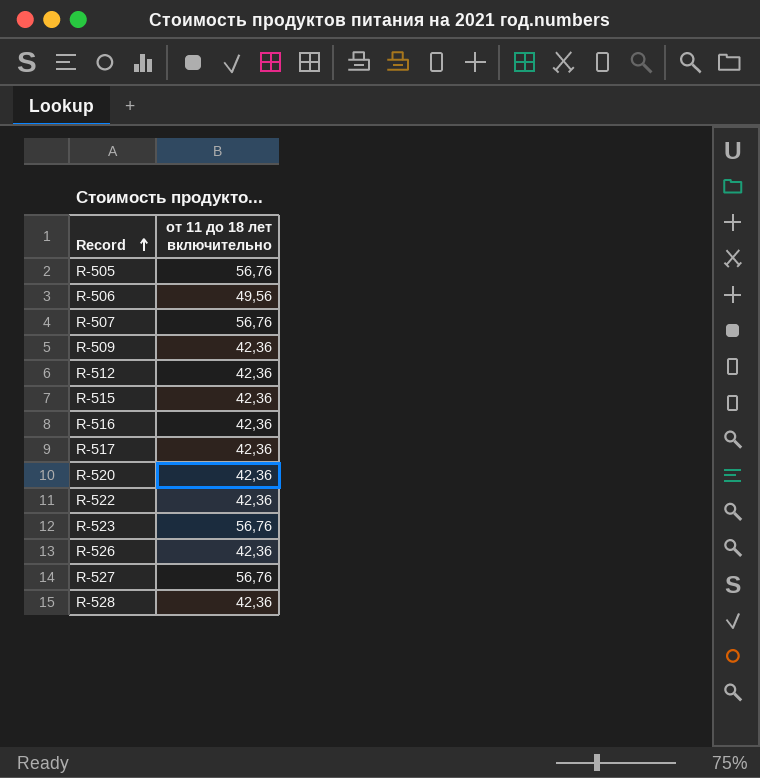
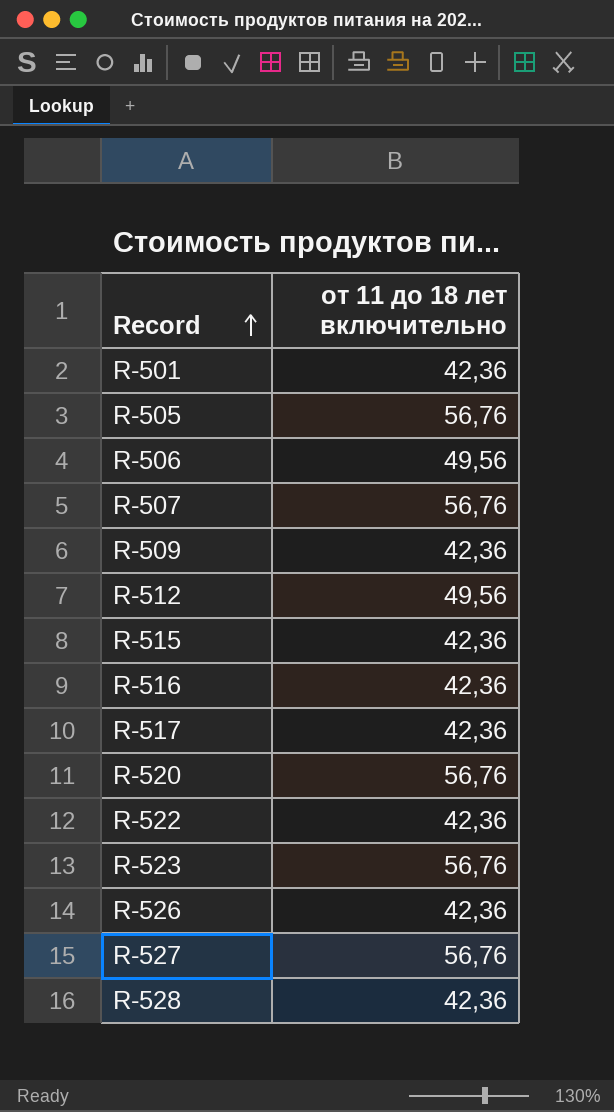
row R-501: none -> 42,36
R-512 | от 11 до 18 лет включительно: 42,36 -> 49,56
R-520 | от 11 до 18 лет включительно: 42,36 -> 56,76

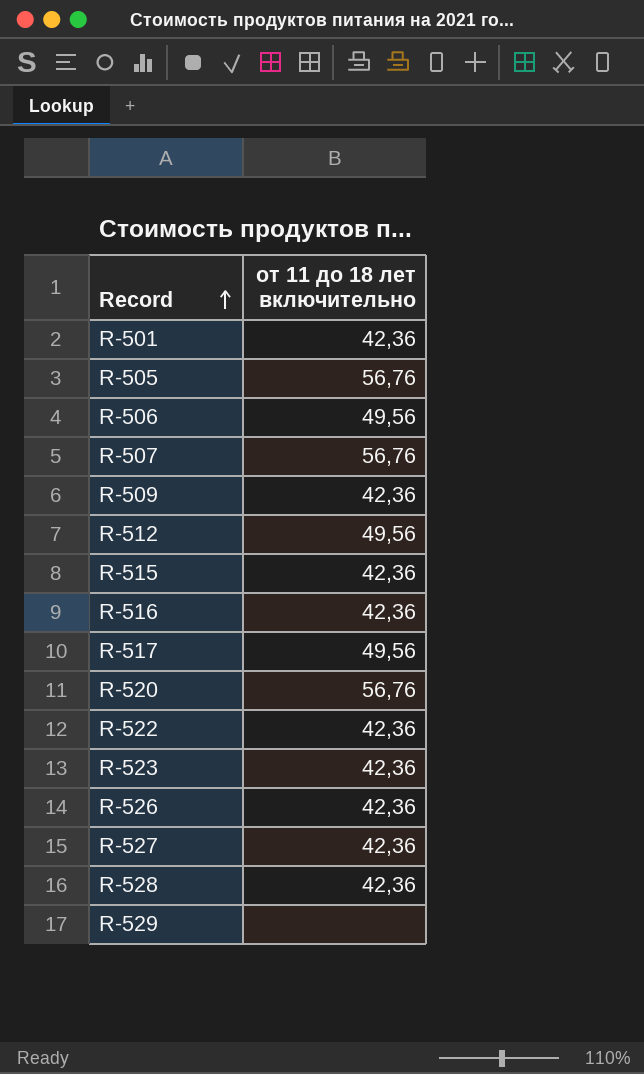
R-517 | от 11 до 18 лет включительно: 42,36 -> 49,56
R-523 | от 11 до 18 лет включительно: 56,76 -> 42,36
R-527 | от 11 до 18 лет включительно: 56,76 -> 42,36
row R-529: none -> none

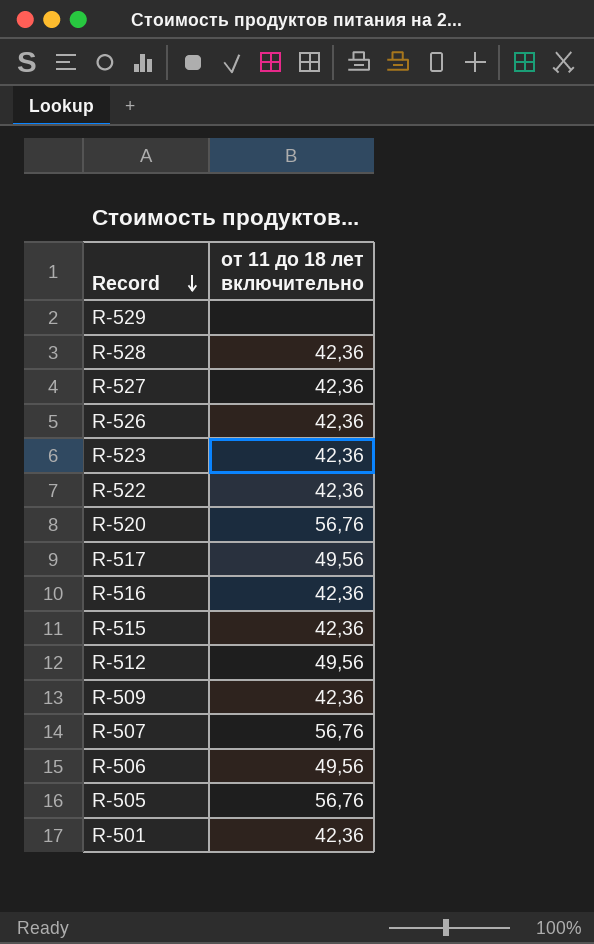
row order: Record ascending -> Record descending

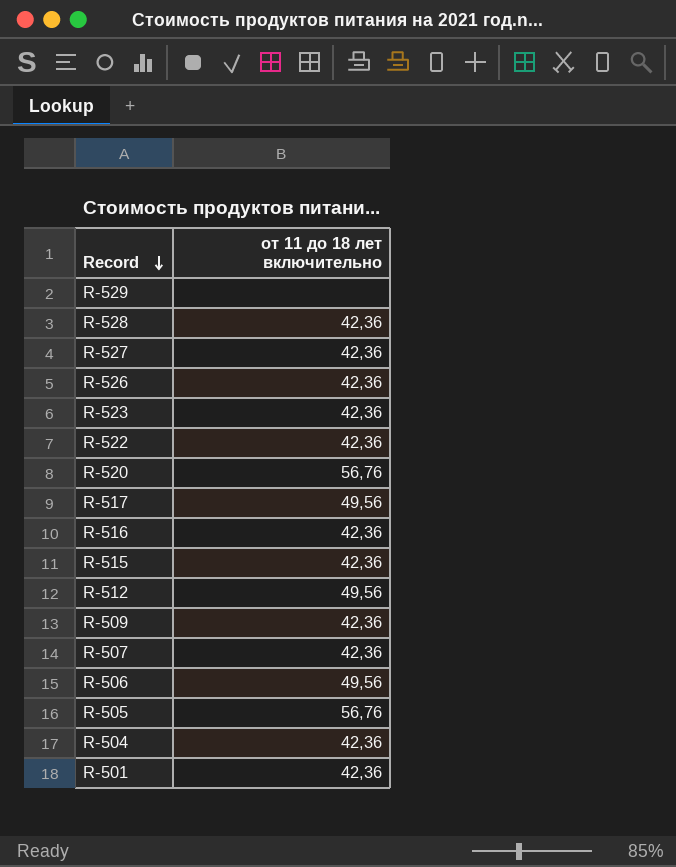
R-507 | от 11 до 18 лет включительно: 56,76 -> 42,36
row R-504: none -> 42,36

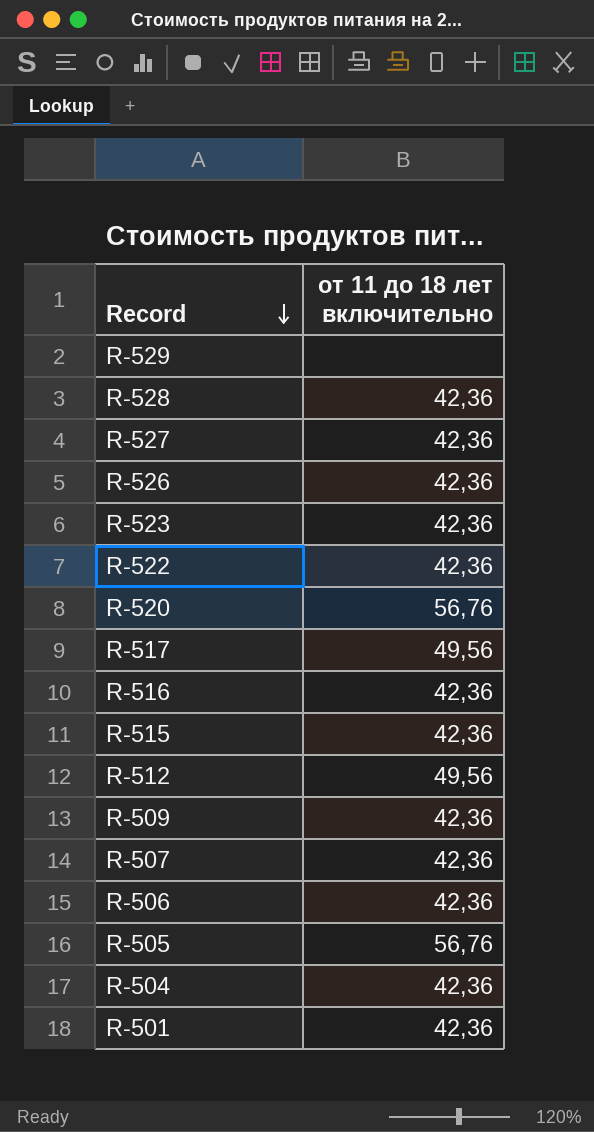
R-506 | от 11 до 18 лет включительно: 49,56 -> 42,36

